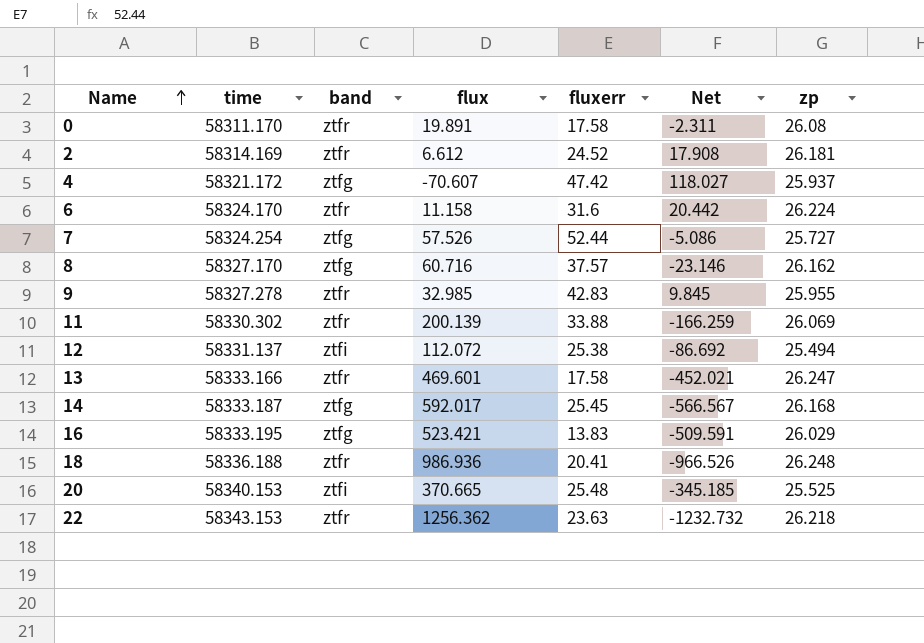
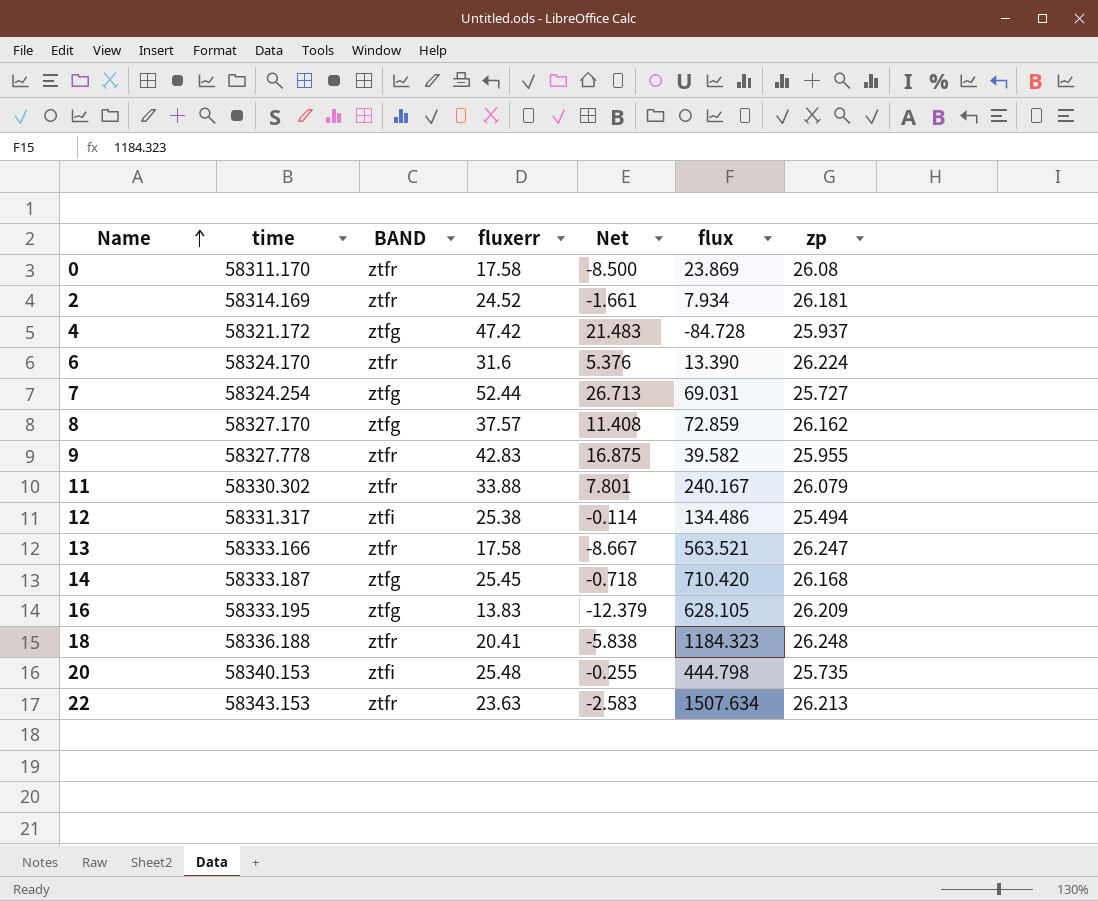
column name: band -> BAND
column Net | formula: [fluxerr] - [flux] -> [fluxerr] - [zp]
column flux | position: 4 -> 6
0 | flux: 19.891 -> 23.869
2 | flux: 6.612 -> 7.934
4 | flux: -70.607 -> -84.728
6 | flux: 11.158 -> 13.390
7 | flux: 57.526 -> 69.031
8 | flux: 60.716 -> 72.859
9 | time: 58327.278 -> 58327.778
9 | flux: 32.985 -> 39.582
11 | flux: 200.139 -> 240.167
11 | zp: 26.069 -> 26.079
12 | time: 58331.137 -> 58331.317
12 | flux: 112.072 -> 134.486
13 | flux: 469.601 -> 563.521
14 | flux: 592.017 -> 710.420
16 | flux: 523.421 -> 628.105
16 | zp: 26.029 -> 26.209
18 | flux: 986.936 -> 1184.323
20 | flux: 370.665 -> 444.798
20 | zp: 25.525 -> 25.735
22 | flux: 1256.362 -> 1507.634
22 | zp: 26.218 -> 26.213

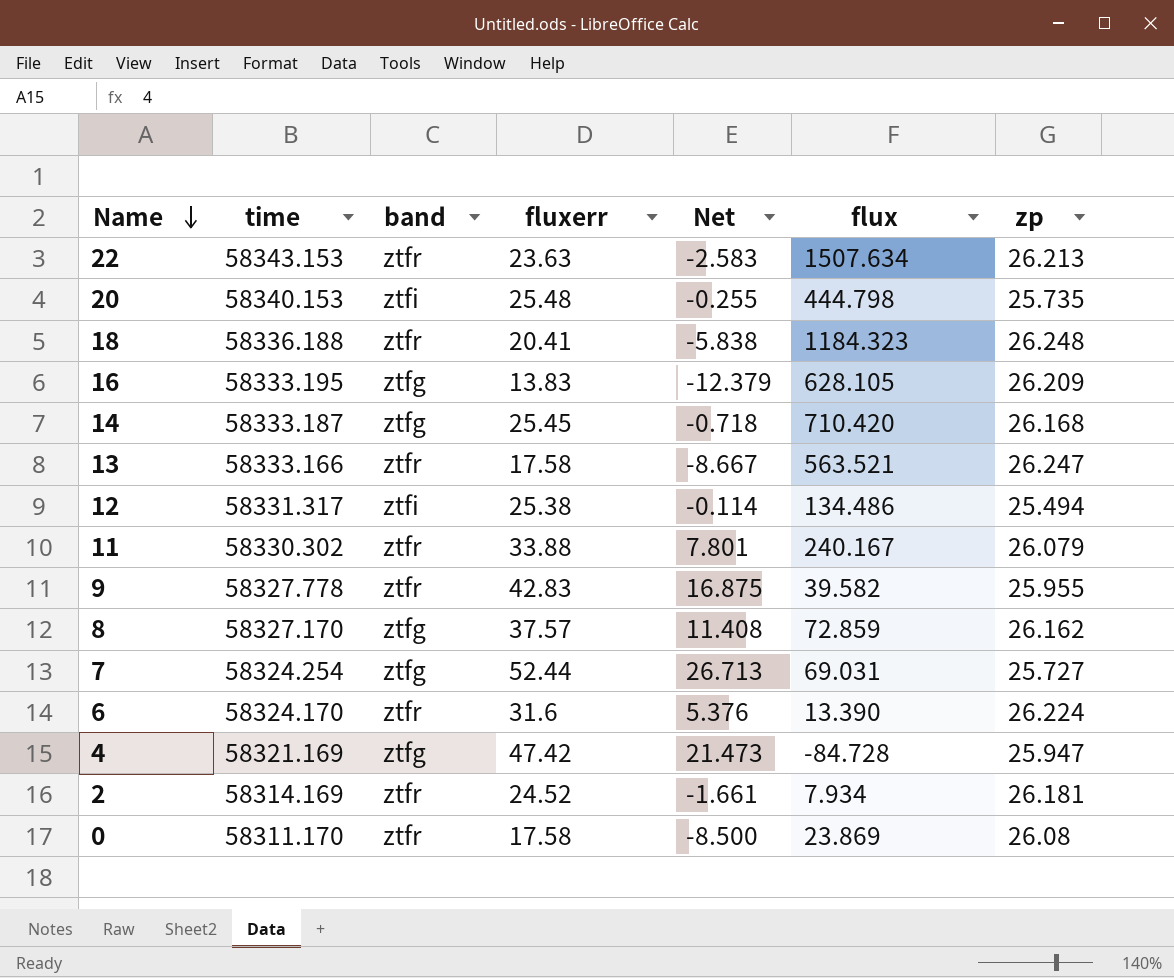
row order: Name ascending -> Name descending
column name: BAND -> band
4 | time: 58321.172 -> 58321.169
4 | Net: 21.483 -> 21.473
4 | zp: 25.937 -> 25.947

